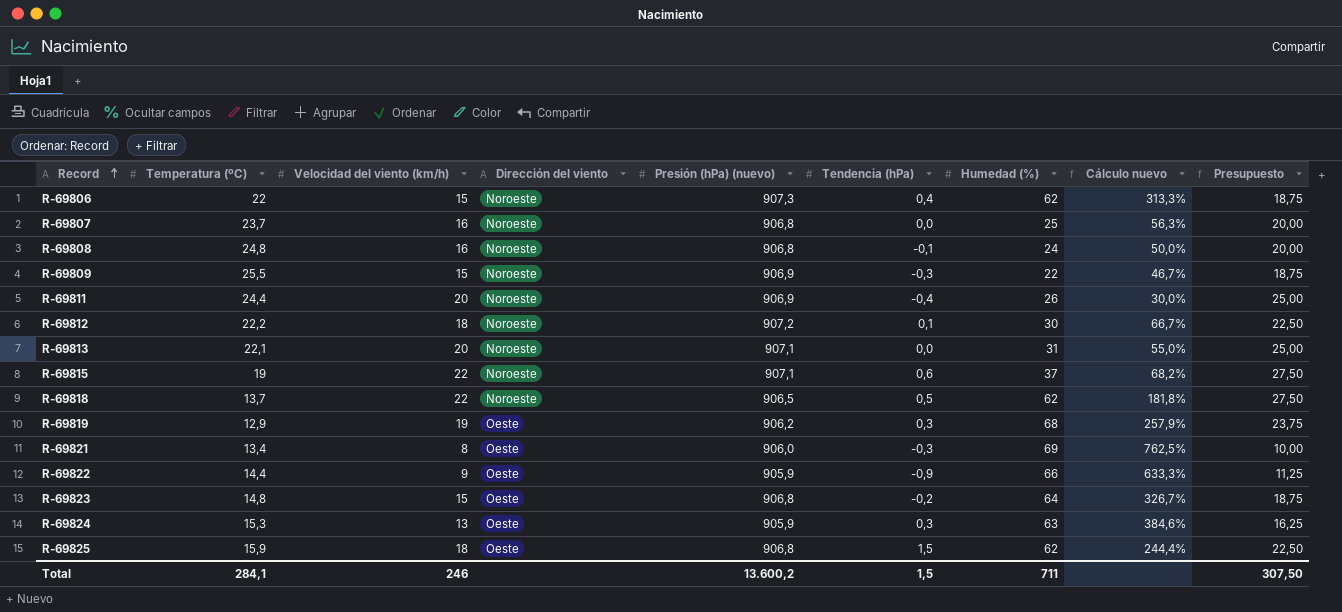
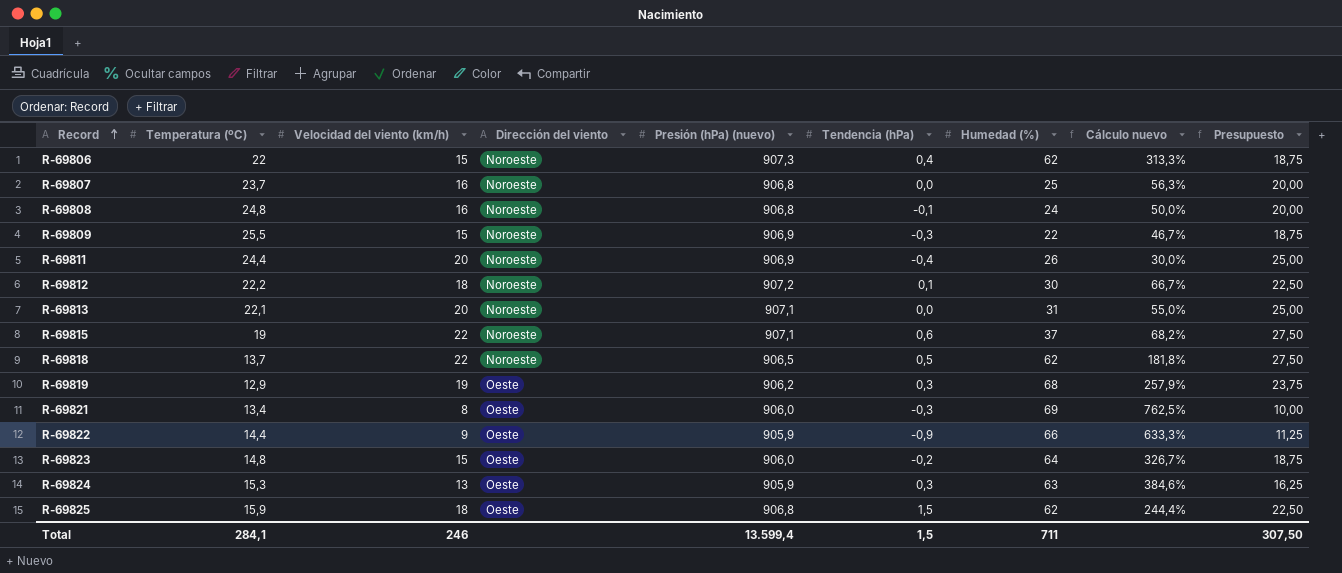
R-69823 | Presión (hPa) (nuevo): 906,8 -> 906,0
Total | Presión (hPa) (nuevo): 13.600,2 -> 13.599,4

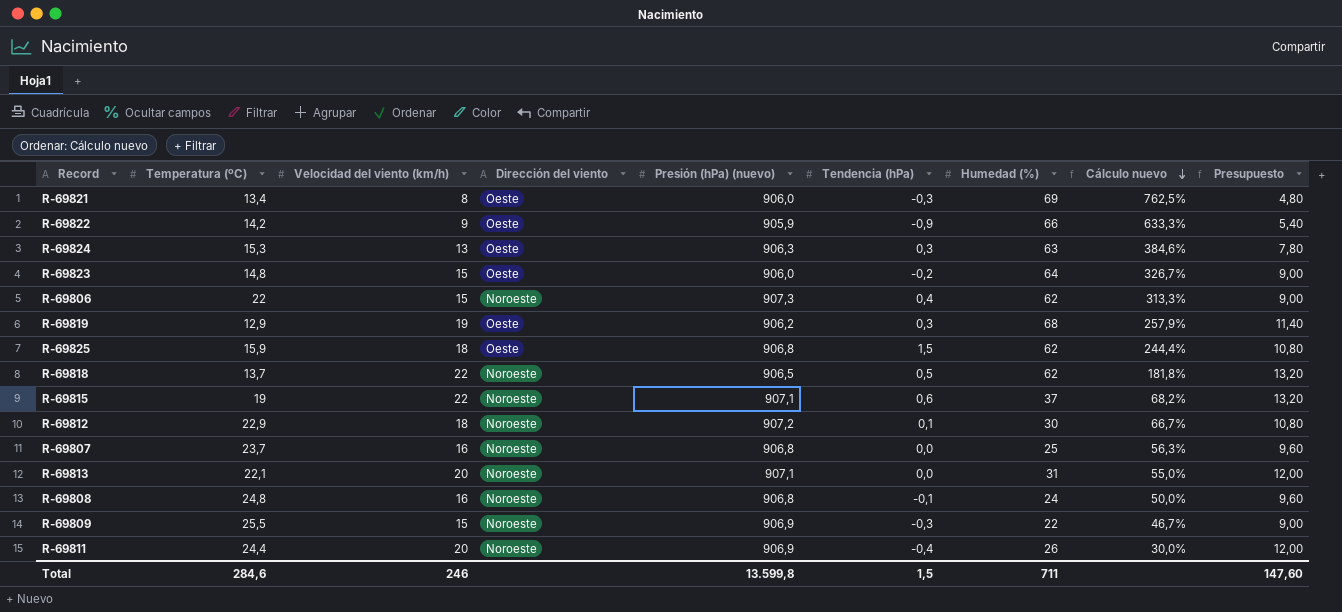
row order: Record ascending -> Cálculo nuevo descending
column Presupuesto | formula: [Velocidad del viento (km/h)] * 1,25 -> [Velocidad del viento (km/h)] * 0,6
R-69822 | Temperatura (ºC): 14,4 -> 14,2
R-69824 | Presión (hPa) (nuevo): 905,9 -> 906,3
R-69812 | Temperatura (ºC): 22,2 -> 22,9
Total | Temperatura (ºC): 284,1 -> 284,6
Total | Presión (hPa) (nuevo): 13.599,4 -> 13.599,8
Total | Presupuesto: 307,50 -> 147,60

